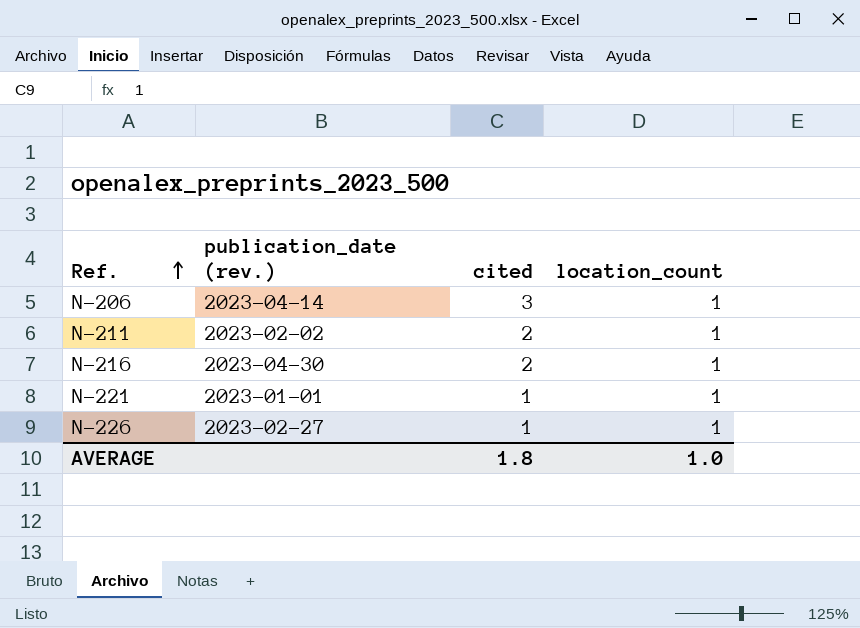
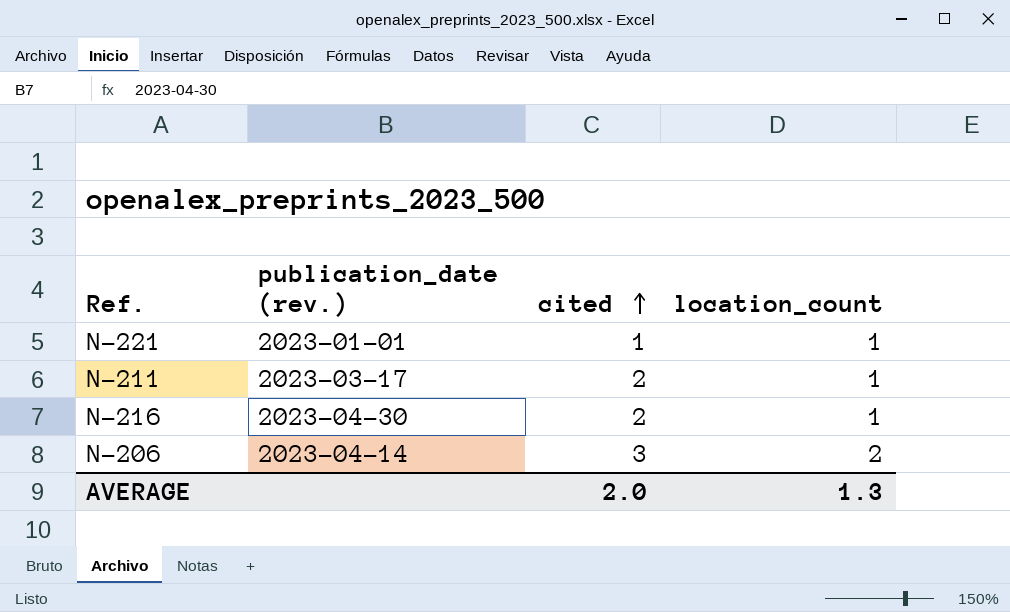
row order: Ref. ascending -> cited ascending
row N-226: 2023-02-27 | 1 | 1 -> none
N-211 | publication_date (rev.): 2023-02-02 -> 2023-03-17
N-206 | location_count: 1 -> 2
AVERAGE | cited: 1.8 -> 2.0
AVERAGE | location_count: 1.0 -> 1.3

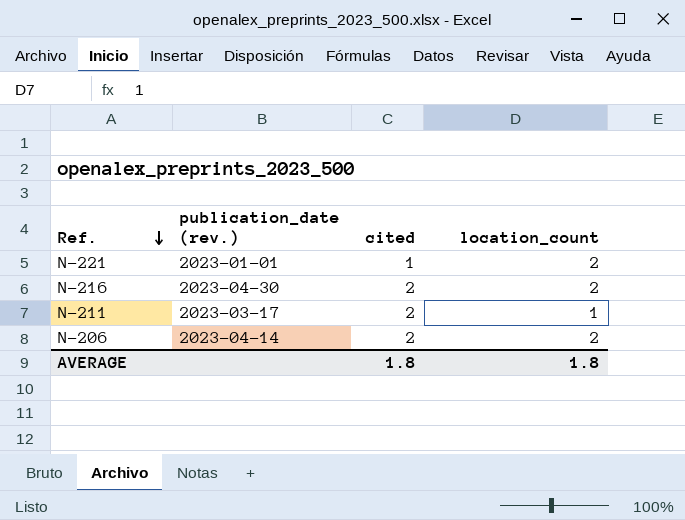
row order: cited ascending -> Ref. descending
N-221 | location_count: 1 -> 2
N-216 | location_count: 1 -> 2
N-206 | cited: 3 -> 2
AVERAGE | cited: 2.0 -> 1.8
AVERAGE | location_count: 1.3 -> 1.8

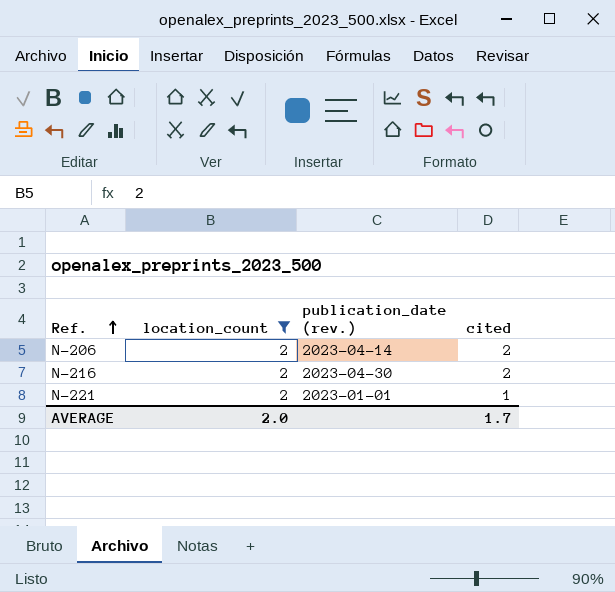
filter: none -> location_count = 2
row order: Ref. descending -> Ref. ascending
column location_count | position: 4 -> 2
AVERAGE | location_count: 1.8 -> 2.0
AVERAGE | cited: 1.8 -> 1.7

